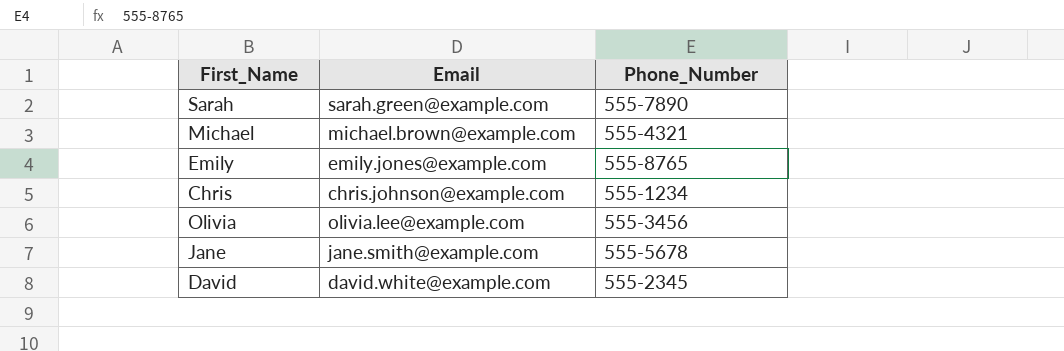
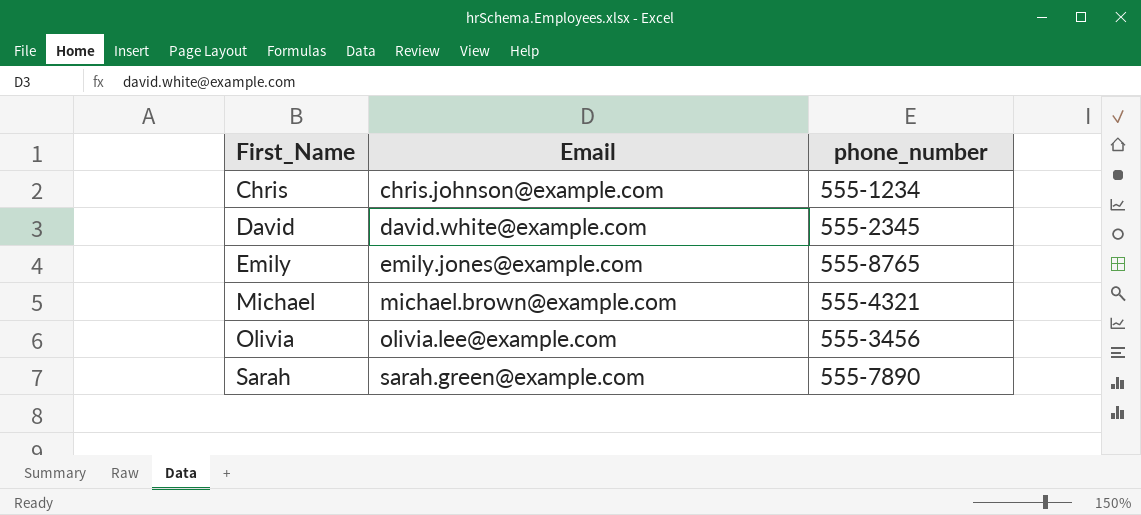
row order: none -> First_Name ascending
column name: Phone_Number -> phone_number
row Jane: jane.smith@example.com | 555-5678 -> none

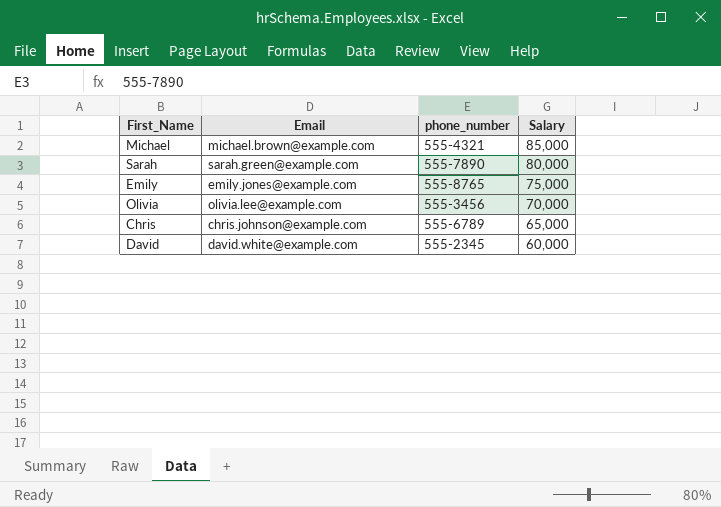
row order: First_Name ascending -> Salary descending
column Salary | position: none -> 4
Chris | phone_number: 555-1234 -> 555-6789

